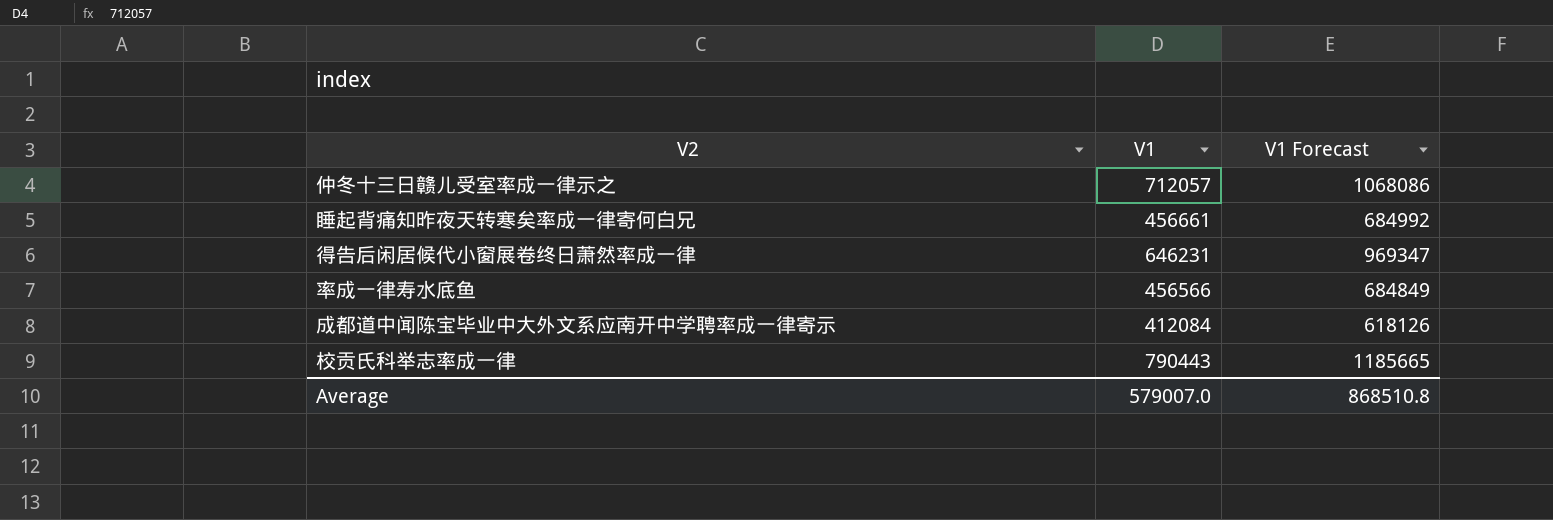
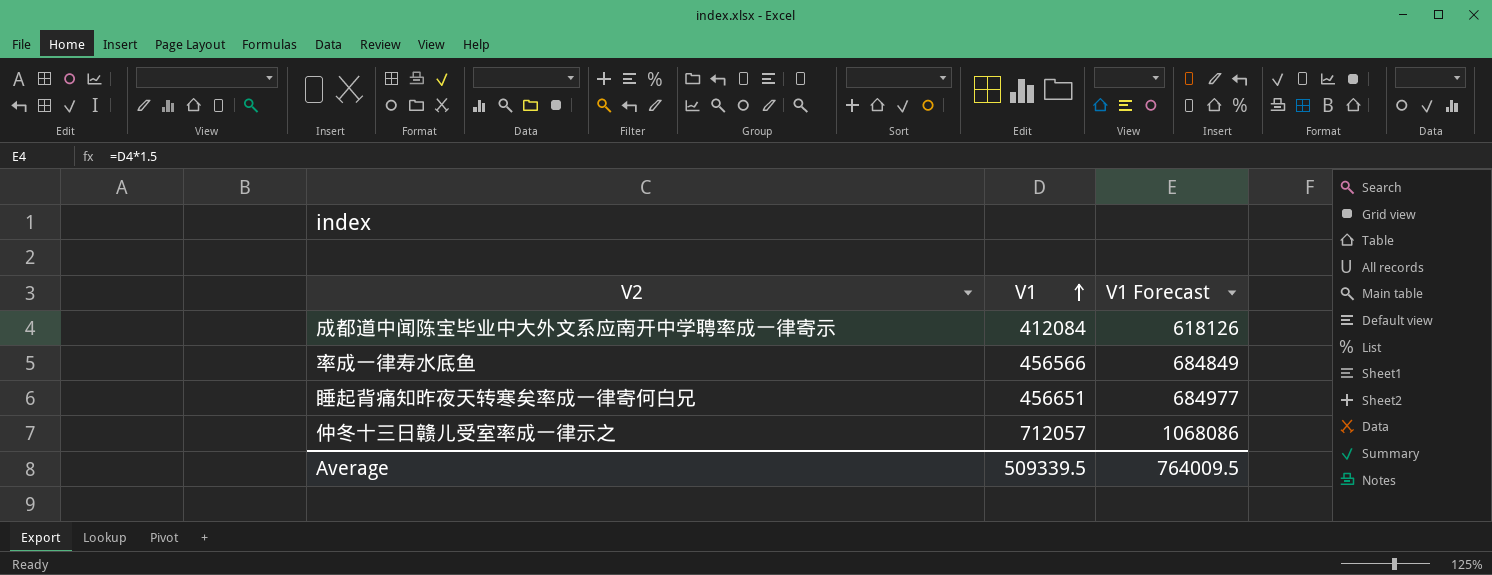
row order: none -> V1 ascending
row 得告后闲居候代小窗展卷终日萧然率成一律: 646231 | 969347 -> none
row 校贡氏科举志率成一律: 790443 | 1185665 -> none
睡起背痛知昨夜天转寒矣率成一律寄何白兄 | V1: 456661 -> 456651
睡起背痛知昨夜天转寒矣率成一律寄何白兄 | V1 Forecast: 684992 -> 684977
Average | V1: 579007.0 -> 509339.5
Average | V1 Forecast: 868510.8 -> 764009.5

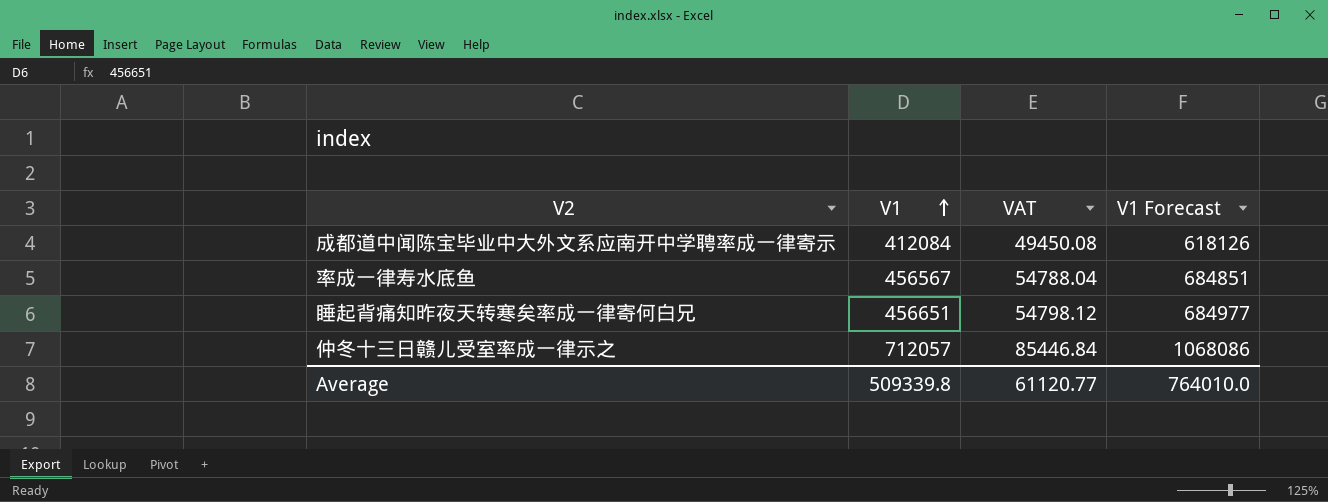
column VAT | formula: none -> [V1] * 0.12
率成一律寿水底鱼 | V1: 456566 -> 456567
率成一律寿水底鱼 | V1 Forecast: 684849 -> 684851
Average | V1: 509339.5 -> 509339.8
Average | V1 Forecast: 764009.5 -> 764010.0

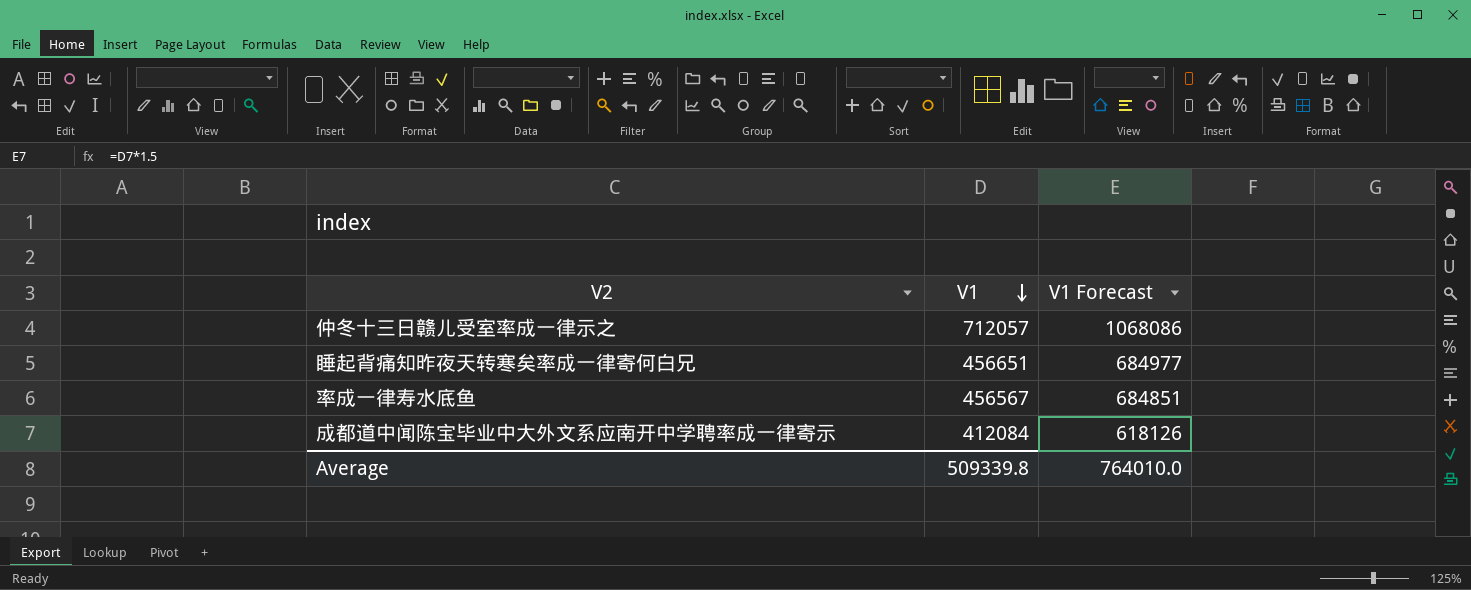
row order: V1 ascending -> V1 descending
column VAT | formula: [V1] * 0.12 -> none

